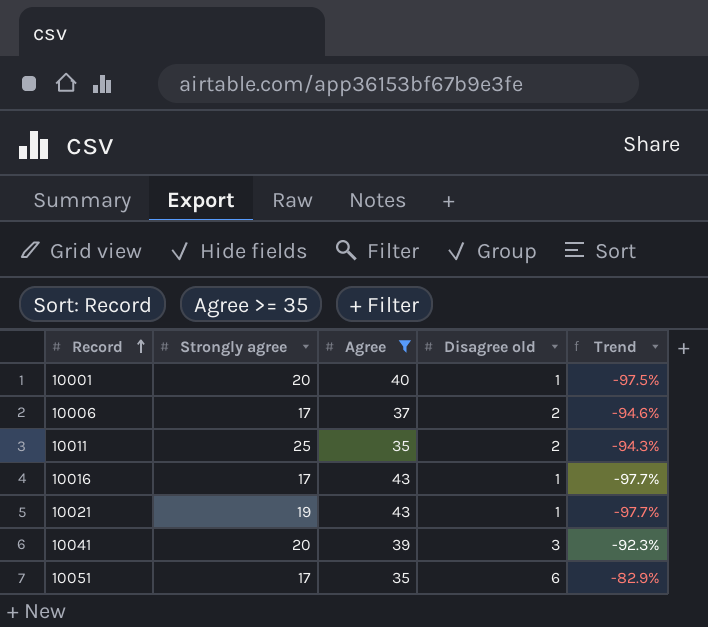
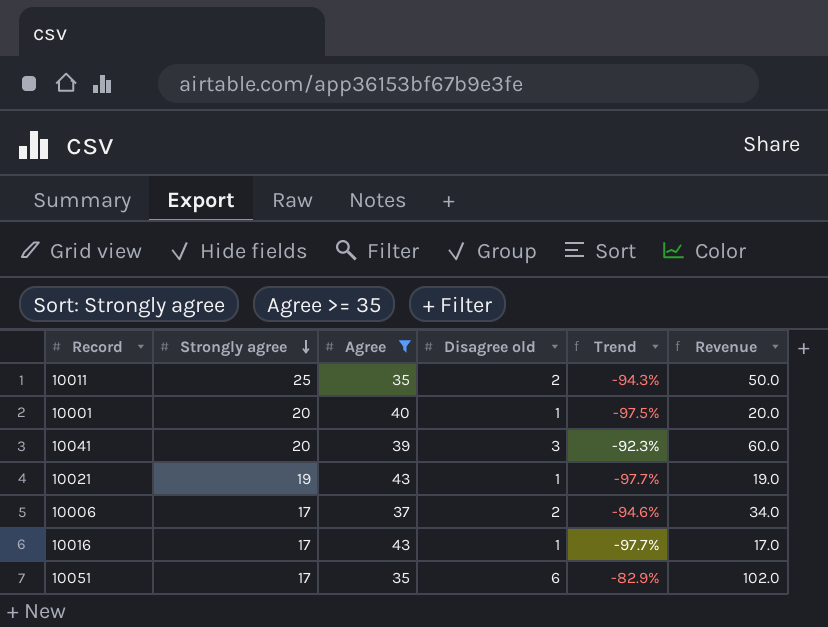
row order: Record ascending -> Strongly agree descending
column Revenue | formula: none -> [Strongly agree] * [Disagree old]

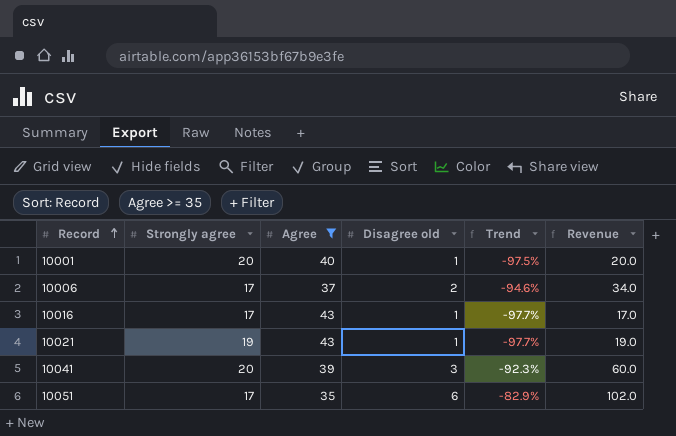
row order: Strongly agree descending -> Record ascending
row 10011: 25 | 35 | 2 | -94.3% | 50.0 -> none

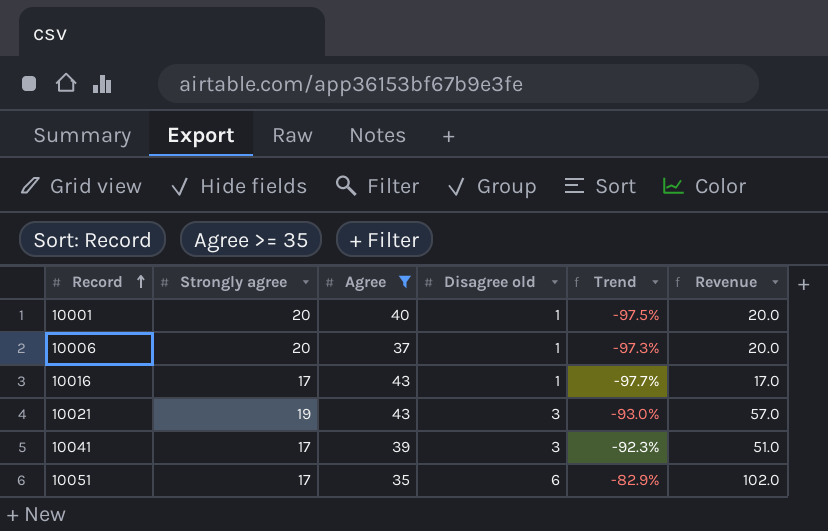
10006 | Strongly agree: 17 -> 20
10006 | Disagree old: 2 -> 1
10006 | Trend: -94.6% -> -97.3%
10006 | Revenue: 34.0 -> 20.0
10021 | Disagree old: 1 -> 3
10021 | Trend: -97.7% -> -93.0%
10021 | Revenue: 19.0 -> 57.0
10041 | Strongly agree: 20 -> 17
10041 | Revenue: 60.0 -> 51.0

